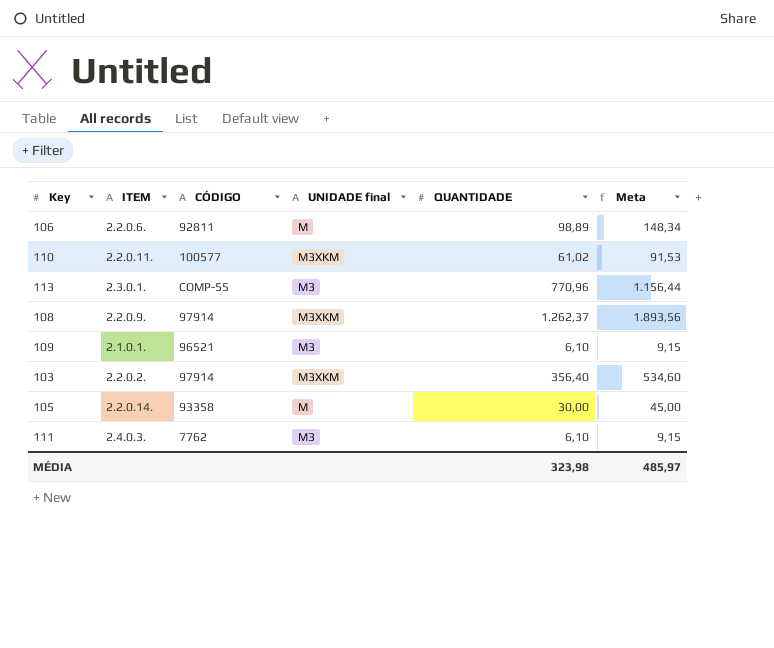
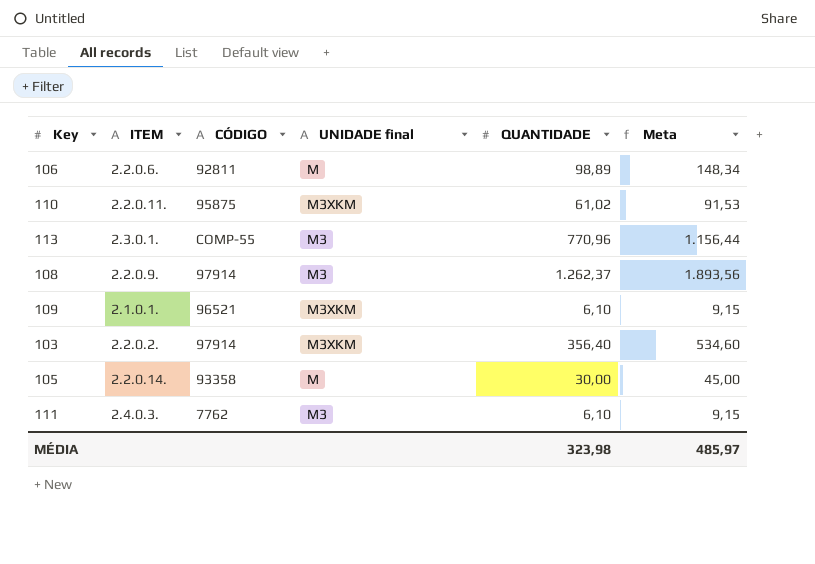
110 | CÓDIGO: 100577 -> 95875
108 | UNIDADE final: M3XKM -> M3
109 | UNIDADE final: M3 -> M3XKM

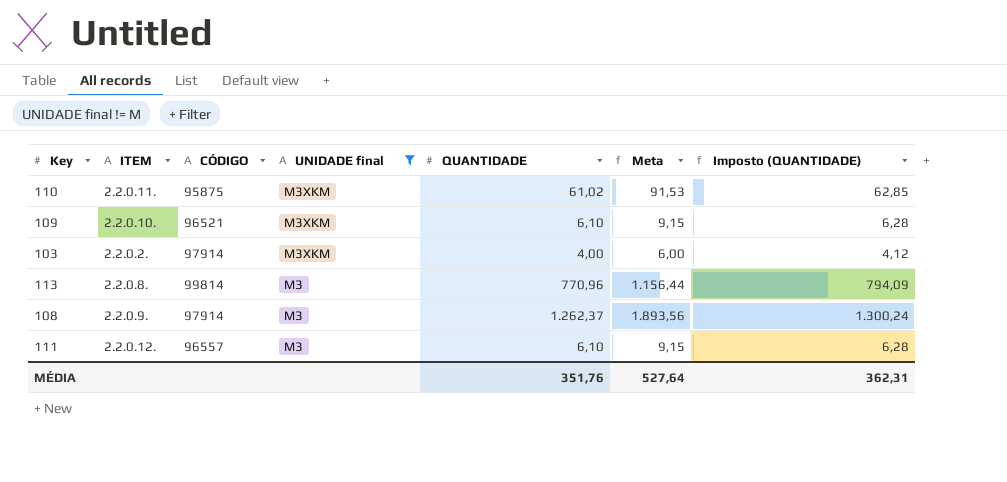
filter: none -> UNIDADE final != M
row order: none -> UNIDADE final descending
column Imposto (QUANTIDADE) | formula: none -> [QUANTIDADE] * 1,03
109 | ITEM: 2.1.0.1. -> 2.2.0.10.
103 | QUANTIDADE: 356,40 -> 4,00
103 | Meta: 534,60 -> 6,00
113 | ITEM: 2.3.0.1. -> 2.2.0.8.
113 | CÓDIGO: COMP-55 -> 99814
111 | ITEM: 2.4.0.3. -> 2.2.0.12.
111 | CÓDIGO: 7762 -> 96557
MÉDIA | QUANTIDADE: 323,98 -> 351,76
MÉDIA | Meta: 485,97 -> 527,64

